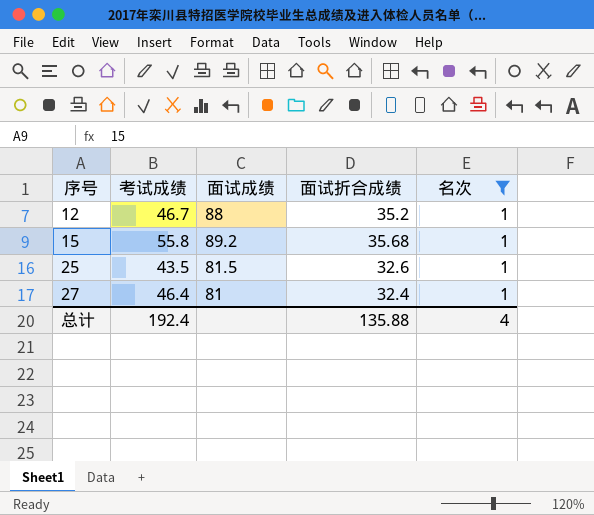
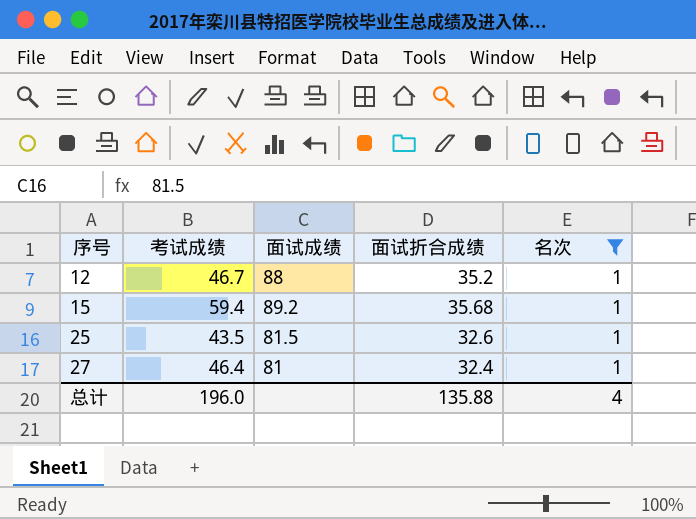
15 | 考试成绩: 55.8 -> 59.4
总计 | 考试成绩: 192.4 -> 196.0

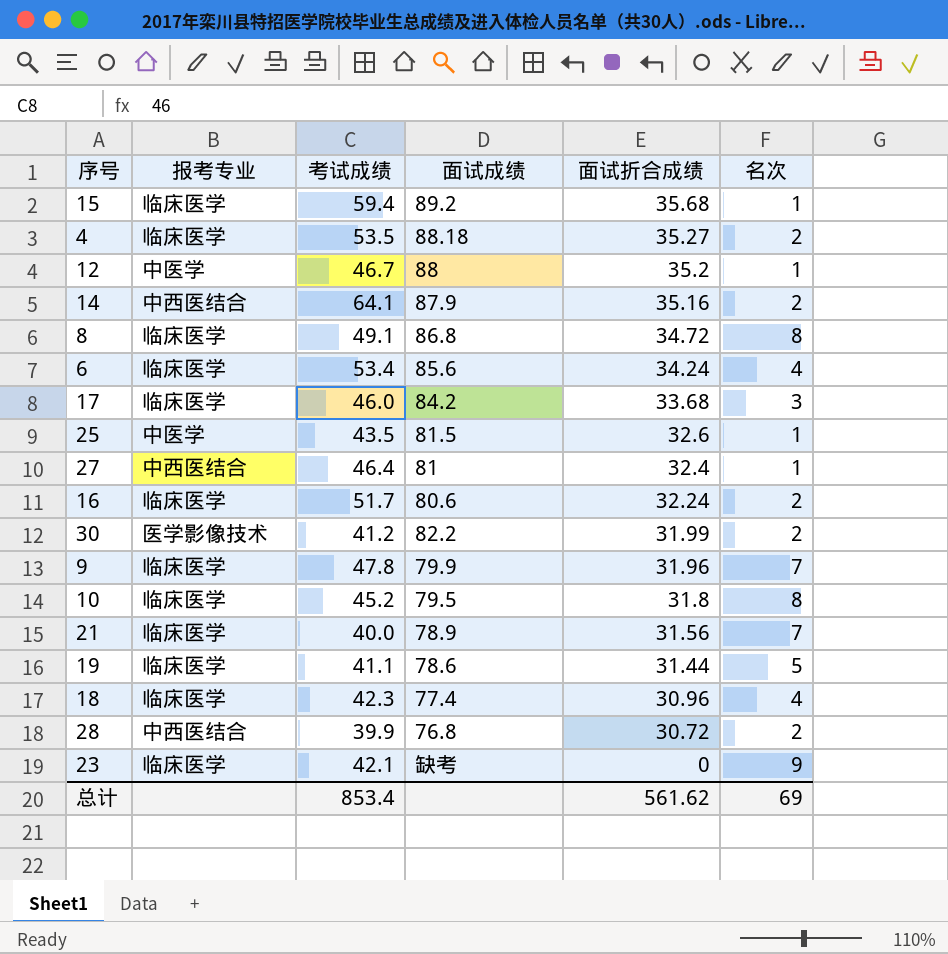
filter: 名次 = 1 -> none
row order: 序号 ascending -> 面试折合成绩 descending
column 报考专业 | position: none -> 2
总计 | 考试成绩: 196.0 -> 853.4
总计 | 面试折合成绩: 135.88 -> 561.62
总计 | 名次: 4 -> 69

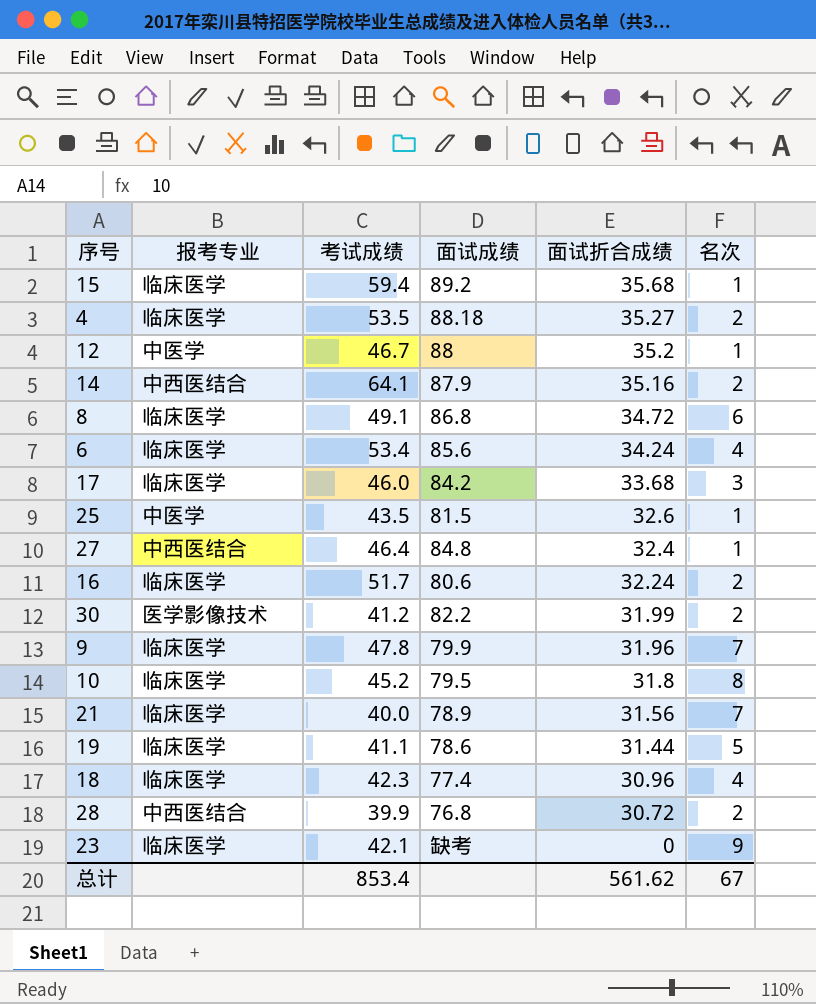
8 | 名次: 8 -> 6
27 | 面试成绩: 81 -> 84.8
总计 | 名次: 69 -> 67

